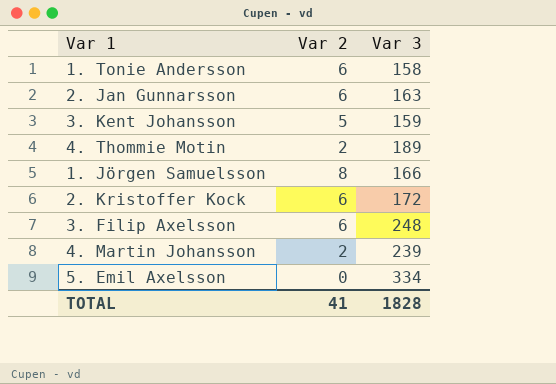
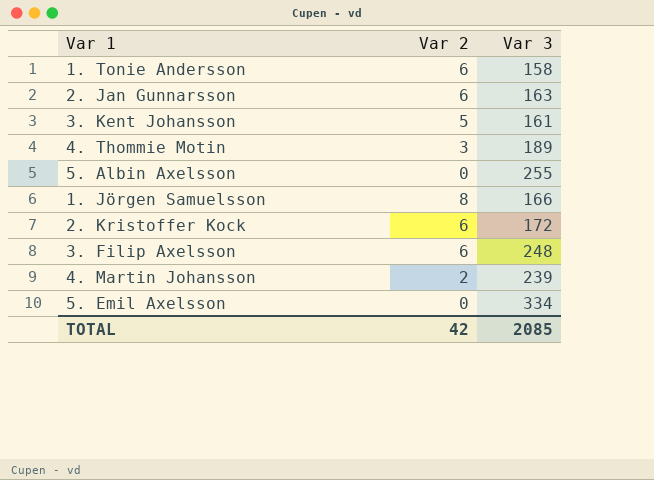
3. Kent Johansson | Var 3: 159 -> 161
4. Thommie Motin | Var 2: 2 -> 3
row 5. Albin Axelsson: none -> 0 | 255
TOTAL | Var 2: 41 -> 42
TOTAL | Var 3: 1828 -> 2085

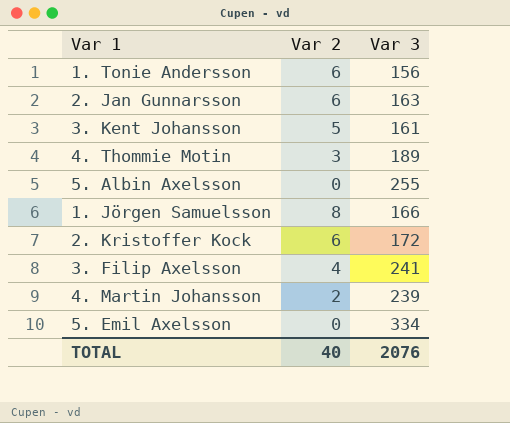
1. Tonie Andersson | Var 3: 158 -> 156
3. Filip Axelsson | Var 2: 6 -> 4
3. Filip Axelsson | Var 3: 248 -> 241
TOTAL | Var 2: 42 -> 40
TOTAL | Var 3: 2085 -> 2076

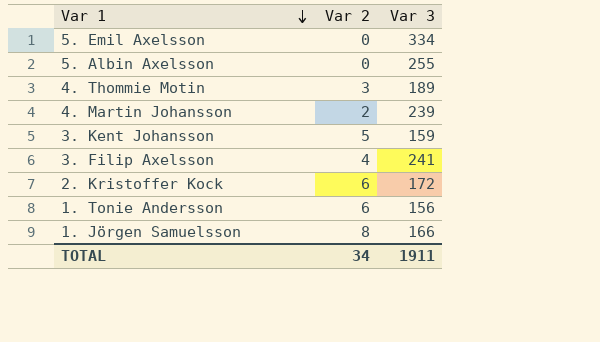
row order: none -> Var 1 descending
row 2. Jan Gunnarsson: 6 | 163 -> none
3. Kent Johansson | Var 3: 161 -> 159
TOTAL | Var 2: 40 -> 34
TOTAL | Var 3: 2076 -> 1911

